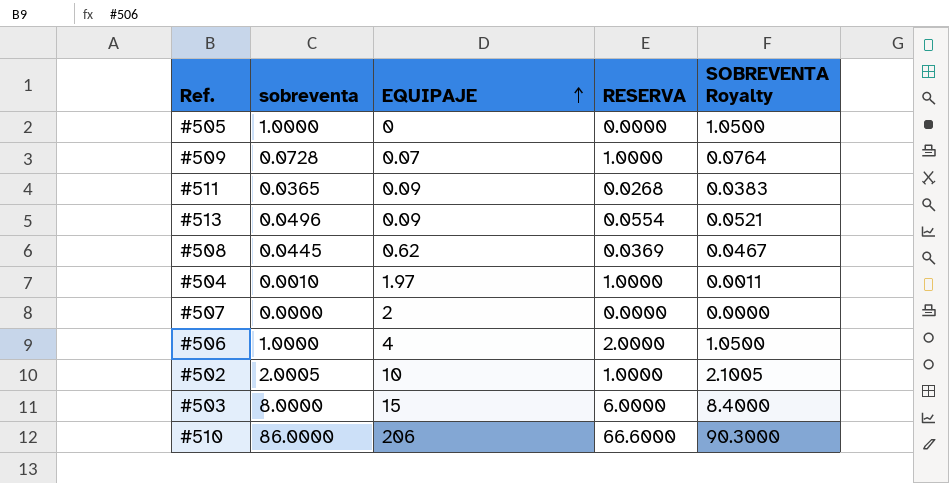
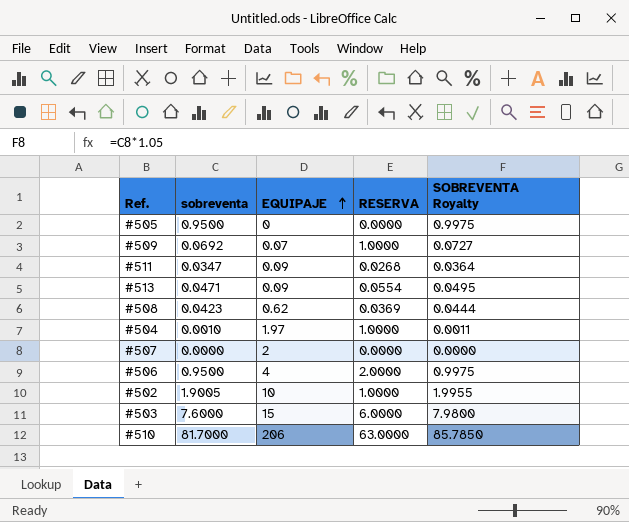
#505 | sobreventa: 1.0000 -> 0.9500
#505 | SOBREVENTA Royalty: 1.0500 -> 0.9975
#509 | sobreventa: 0.0728 -> 0.0692
#509 | SOBREVENTA Royalty: 0.0764 -> 0.0727
#511 | sobreventa: 0.0365 -> 0.0347
#511 | SOBREVENTA Royalty: 0.0383 -> 0.0364
#513 | sobreventa: 0.0496 -> 0.0471
#513 | SOBREVENTA Royalty: 0.0521 -> 0.0495
#508 | sobreventa: 0.0445 -> 0.0423
#508 | SOBREVENTA Royalty: 0.0467 -> 0.0444
#506 | sobreventa: 1.0000 -> 0.9500
#506 | SOBREVENTA Royalty: 1.0500 -> 0.9975
#502 | sobreventa: 2.0005 -> 1.9005
#502 | SOBREVENTA Royalty: 2.1005 -> 1.9955
#503 | sobreventa: 8.0000 -> 7.6000
#503 | SOBREVENTA Royalty: 8.4000 -> 7.9800
#510 | sobreventa: 86.0000 -> 81.7000
#510 | RESERVA: 66.6000 -> 63.0000
#510 | SOBREVENTA Royalty: 90.3000 -> 85.7850

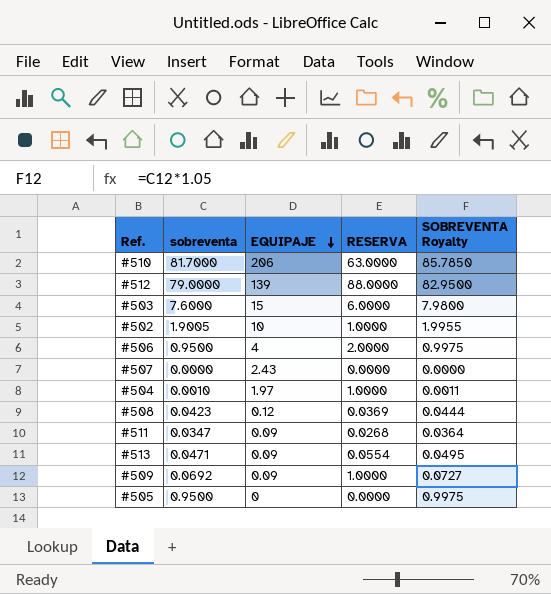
row order: EQUIPAJE ascending -> EQUIPAJE descending
row #512: none -> 79.0000 | 139 | 88.0000 | 82.9500
#507 | EQUIPAJE: 2 -> 2.43
#508 | EQUIPAJE: 0.62 -> 0.12
#509 | EQUIPAJE: 0.07 -> 0.09

